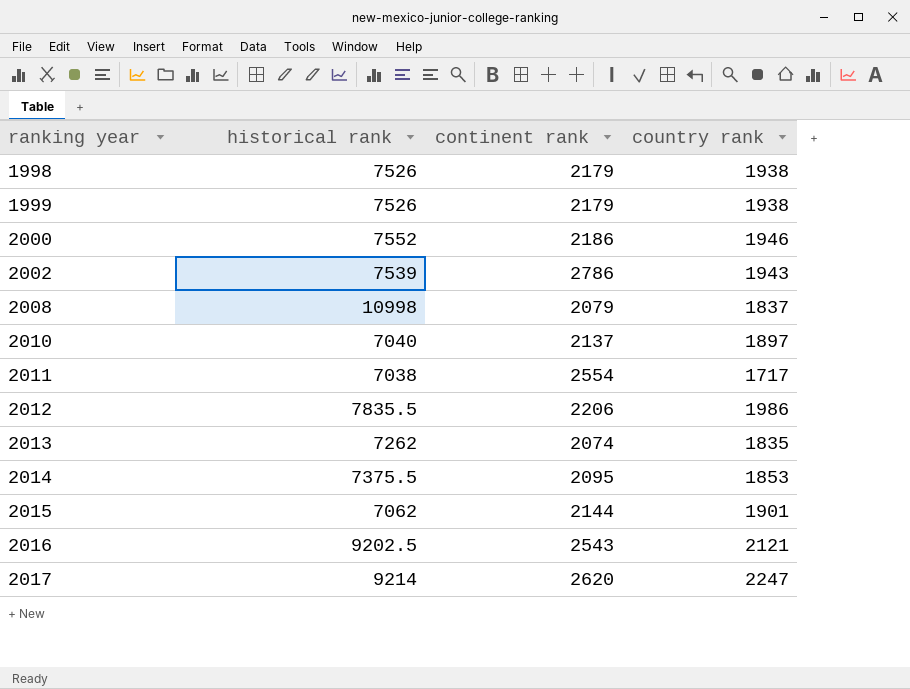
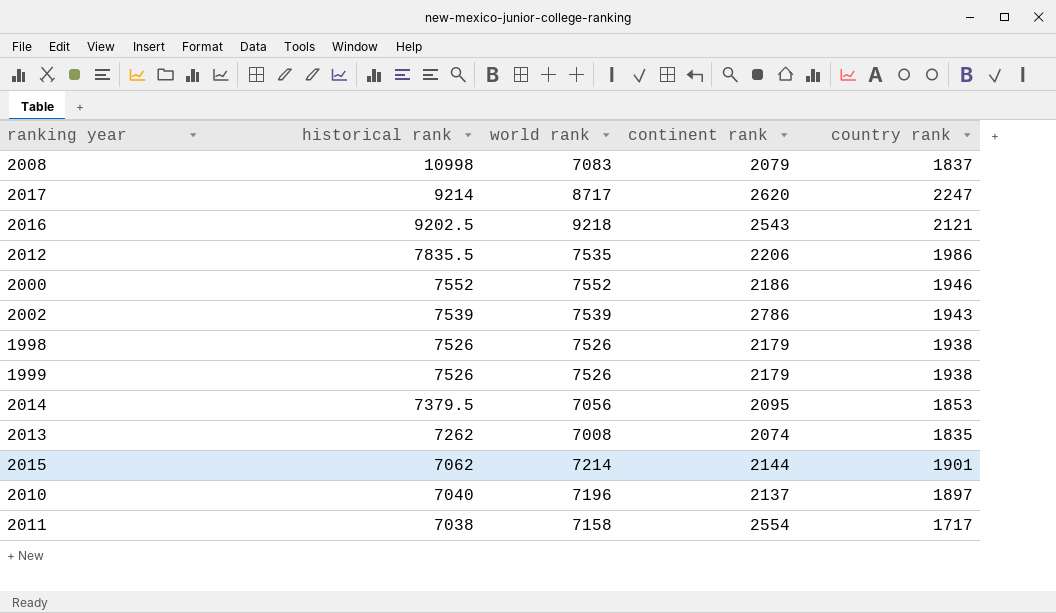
row order: ranking year ascending -> historical rank descending
column world rank | position: none -> 3
2014 | historical rank: 7375.5 -> 7379.5

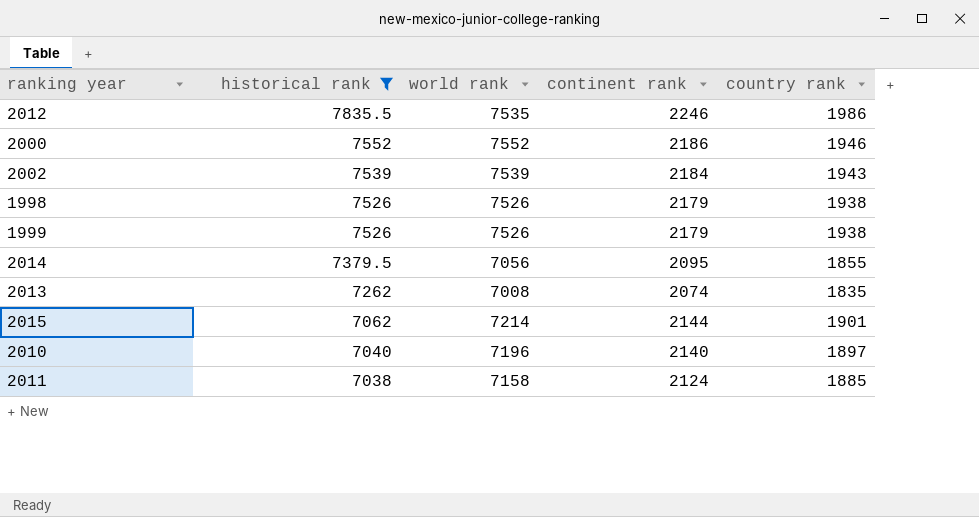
filter: none -> historical rank <= 7835.5
2012 | continent rank: 2206 -> 2246
2002 | continent rank: 2786 -> 2184
2014 | country rank: 1853 -> 1855
2010 | continent rank: 2137 -> 2140
2011 | continent rank: 2554 -> 2124
2011 | country rank: 1717 -> 1885

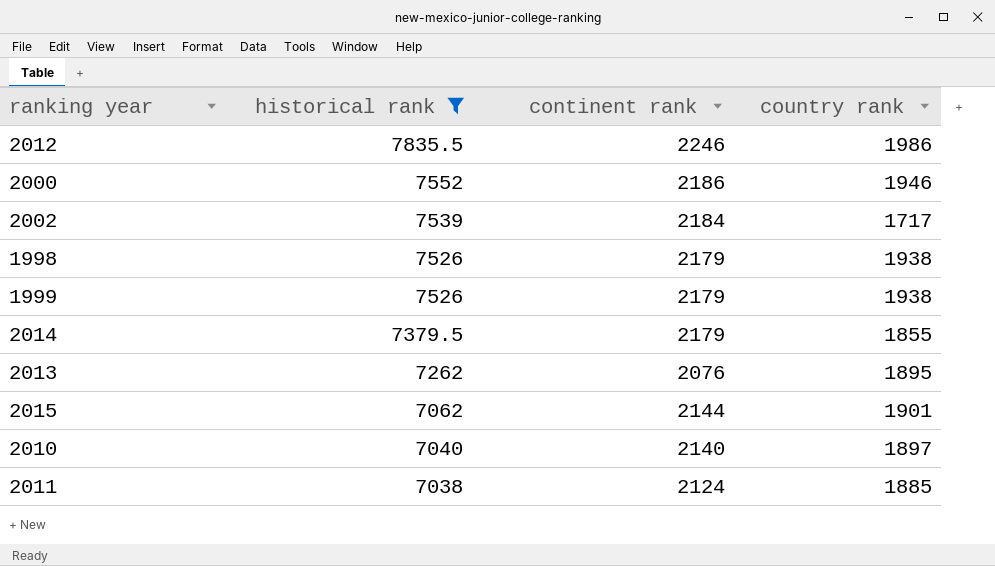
column world rank | position: 3 -> none
2002 | country rank: 1943 -> 1717
2014 | continent rank: 2095 -> 2179
2013 | continent rank: 2074 -> 2076
2013 | country rank: 1835 -> 1895

